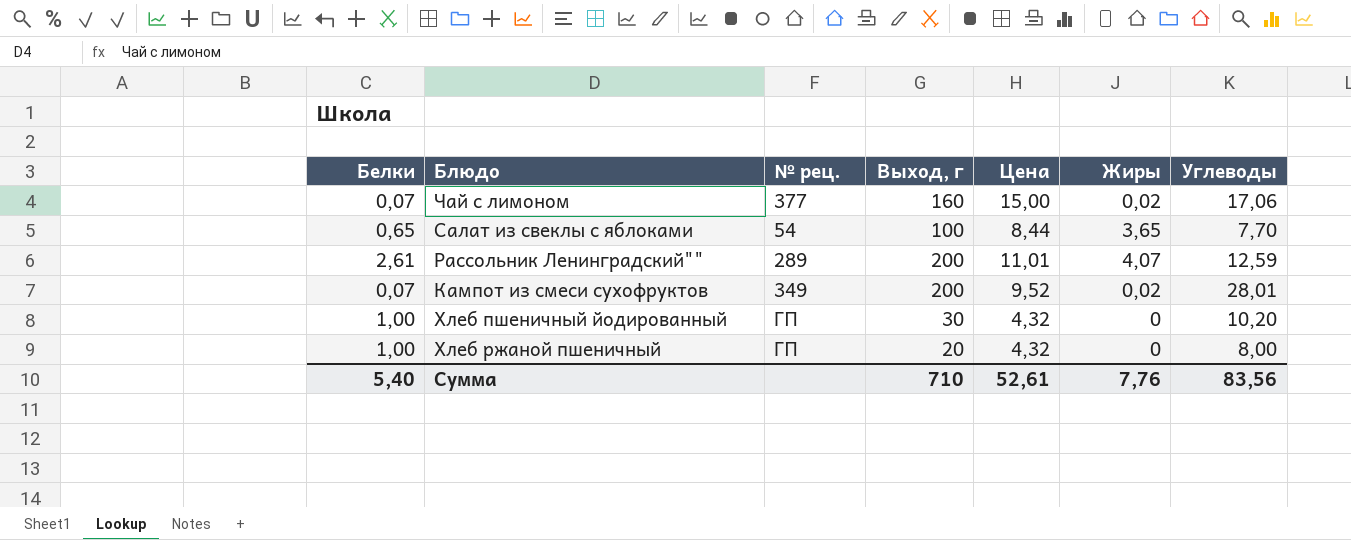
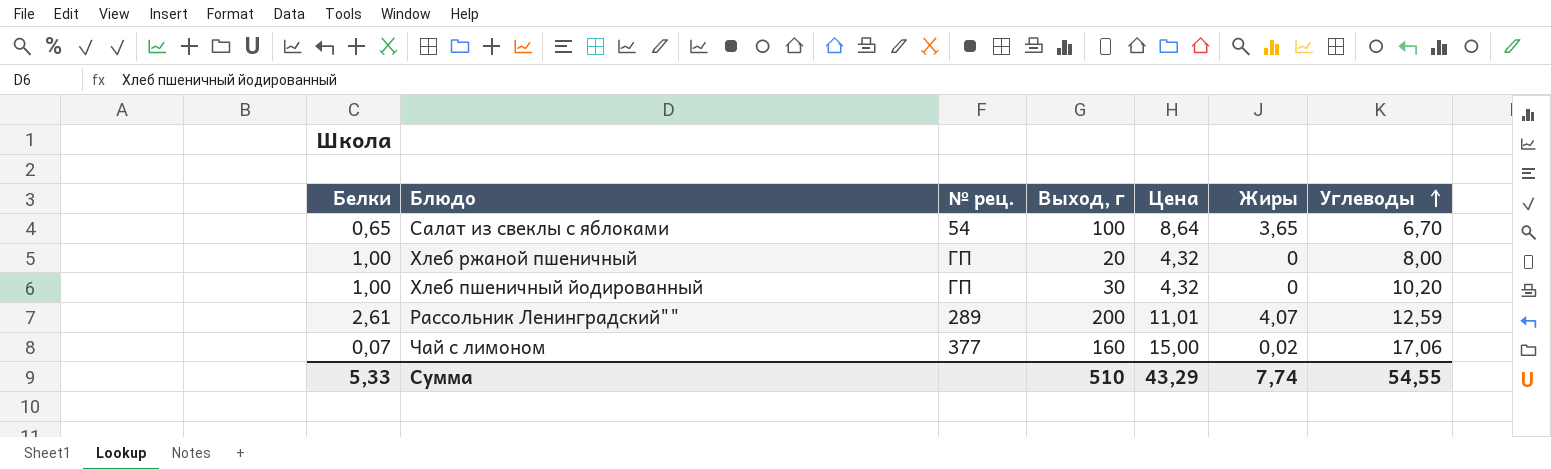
row order: none -> Углеводы ascending
row Кампот из смеси сухофруктов: 0,07 | 349 | 200 | 9,52 | 0,02 | 28,01 -> none
Салат из свеклы с яблоками | Цена: 8,44 -> 8,64
Салат из свеклы с яблоками | Углеводы: 7,70 -> 6,70
Сумма | Белки: 5,40 -> 5,33
Сумма | Выход, г: 710 -> 510
Сумма | Цена: 52,61 -> 43,29
Сумма | Жиры: 7,76 -> 7,74
Сумма | Углеводы: 83,56 -> 54,55

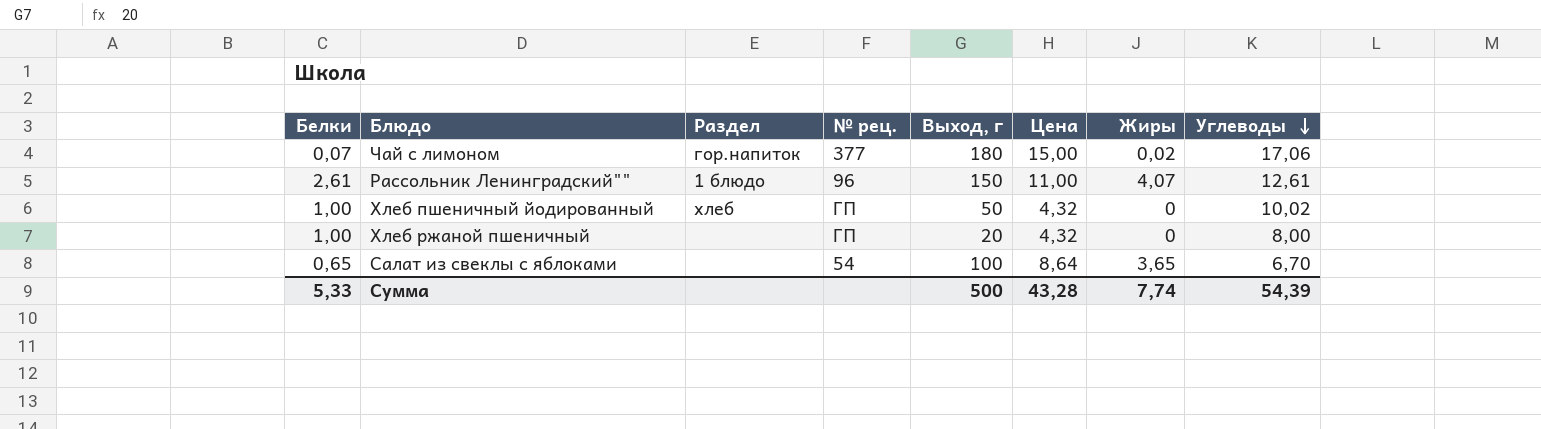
row order: Углеводы ascending -> Углеводы descending
column Раздел | position: none -> 3
Чай с лимоном | Выход, г: 160 -> 180
Рассольник Ленинградский"" | № рец.: 289 -> 96
Рассольник Ленинградский"" | Выход, г: 200 -> 150
Рассольник Ленинградский"" | Цена: 11,01 -> 11,00
Рассольник Ленинградский"" | Углеводы: 12,59 -> 12,61
Хлеб пшеничный йодированный | Выход, г: 30 -> 50
Хлеб пшеничный йодированный | Углеводы: 10,20 -> 10,02
Сумма | Выход, г: 510 -> 500
Сумма | Цена: 43,29 -> 43,28
Сумма | Углеводы: 54,55 -> 54,39

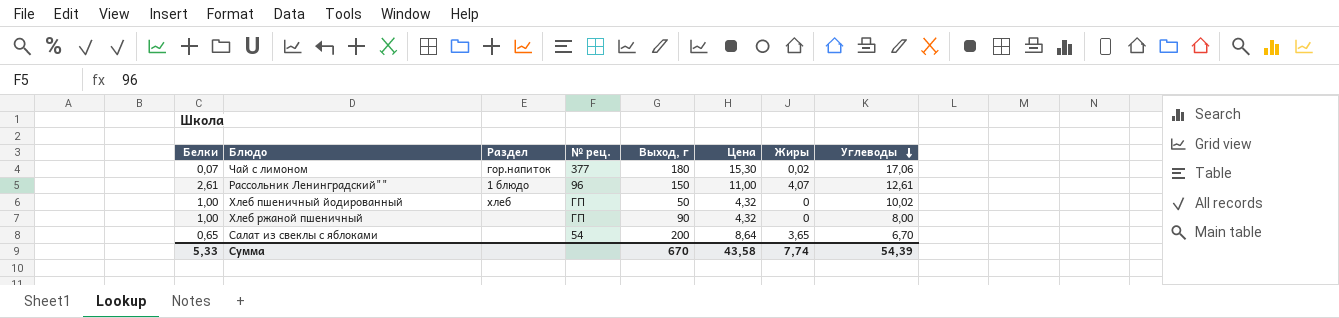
Чай с лимоном | Цена: 15,00 -> 15,30
Хлеб ржаной пшеничный | Выход, г: 20 -> 90
Салат из свеклы с яблоками | Выход, г: 100 -> 200
Сумма | Выход, г: 500 -> 670
Сумма | Цена: 43,28 -> 43,58

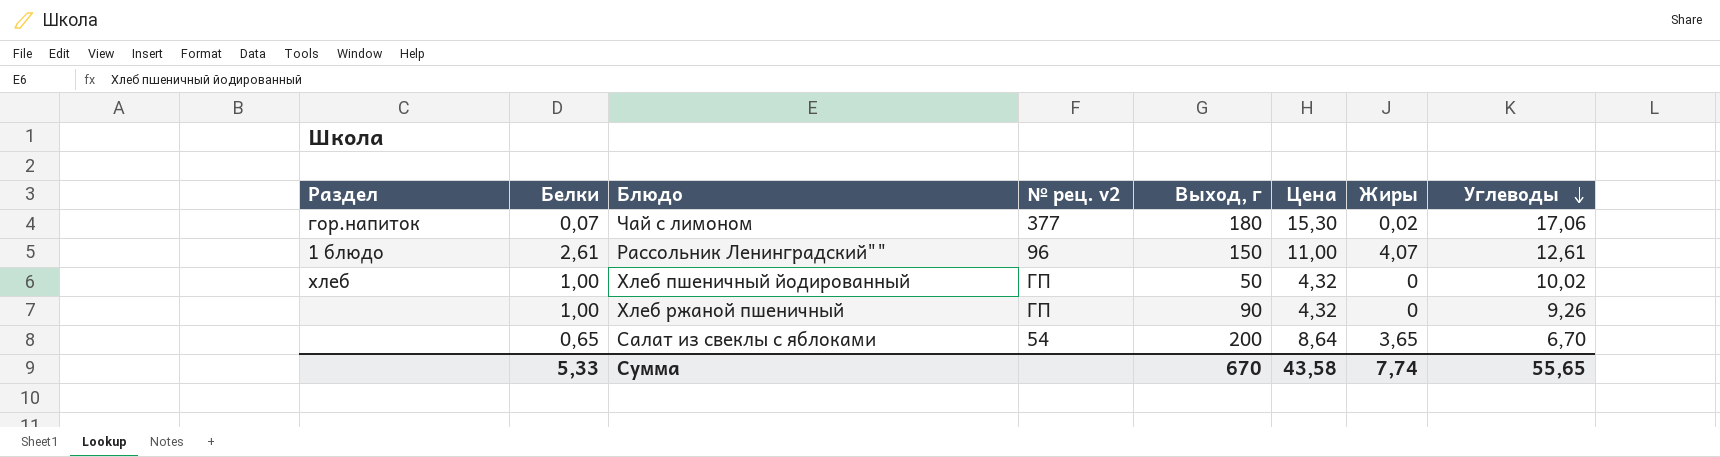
column Раздел | position: 3 -> 1
column name: № рец. -> № рец. v2
Хлеб ржаной пшеничный | Углеводы: 8,00 -> 9,26
Сумма | Углеводы: 54,39 -> 55,65

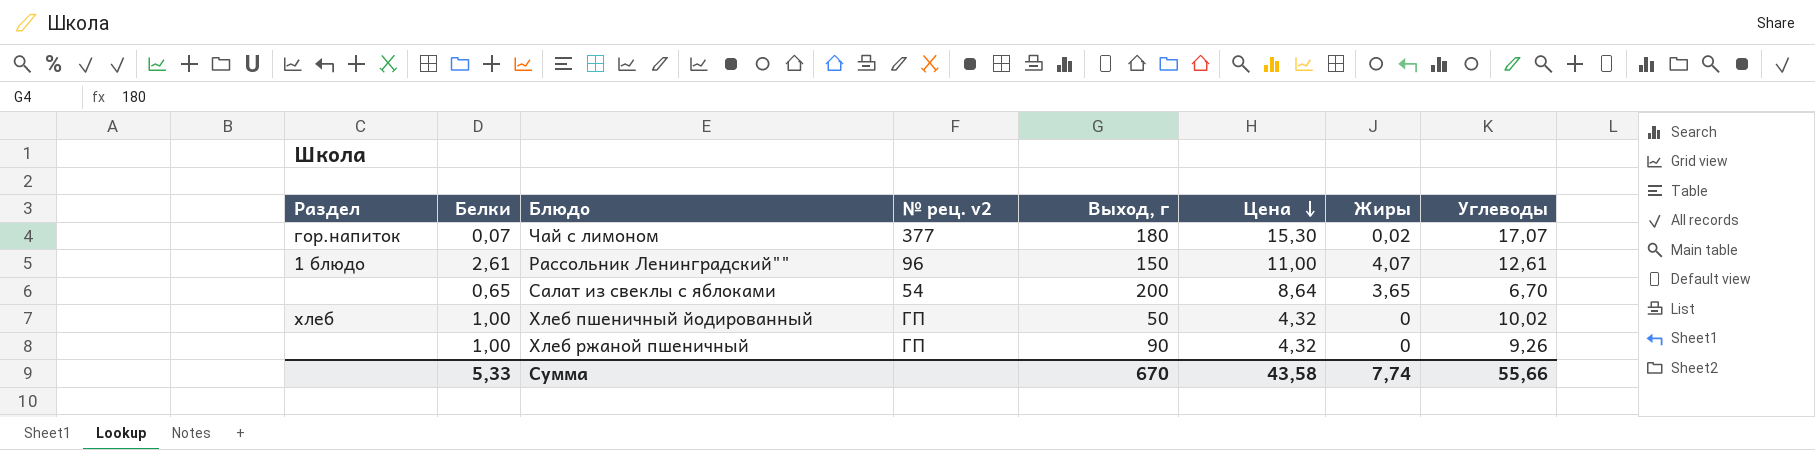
row order: Углеводы descending -> Цена descending
Чай с лимоном | Углеводы: 17,06 -> 17,07
Сумма | Углеводы: 55,65 -> 55,66

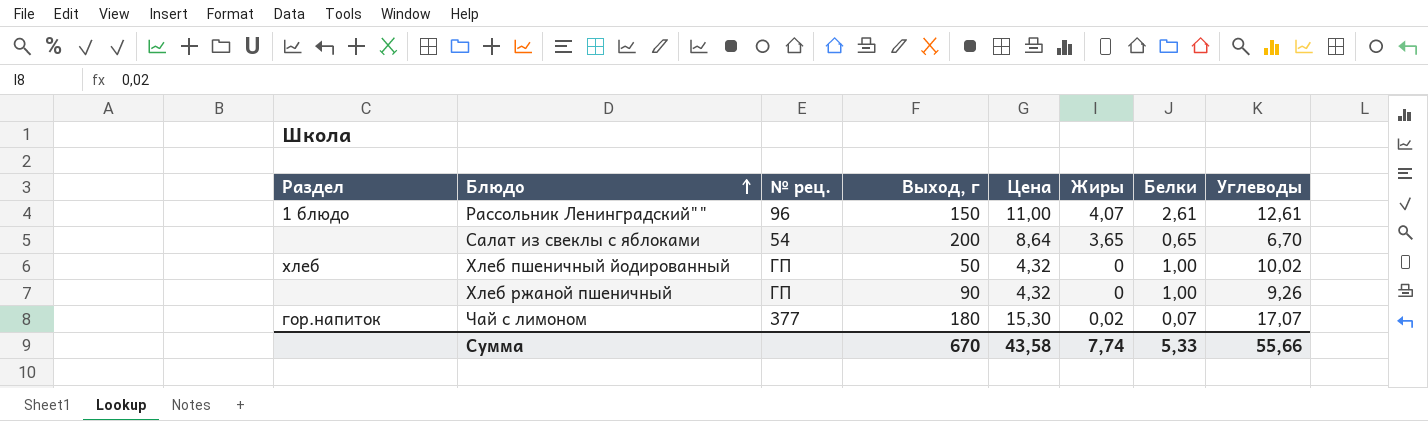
row order: Цена descending -> Блюдо ascending
column name: № рец. v2 -> № рец.
column Белки | position: 2 -> 7

